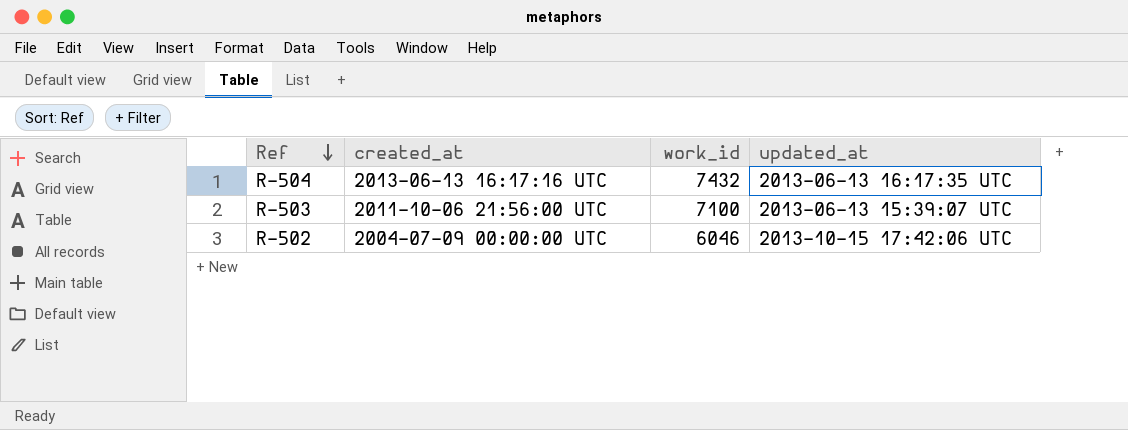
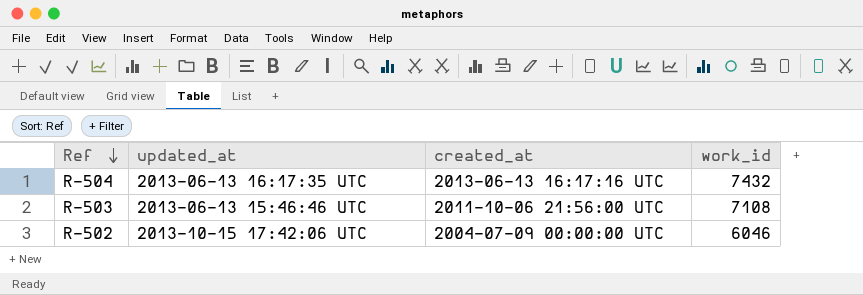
column updated_at | position: 4 -> 2
R-503 | updated_at: 2013-06-13 15:39:07 UTC -> 2013-06-13 15:46:46 UTC
R-503 | work_id: 7100 -> 7108

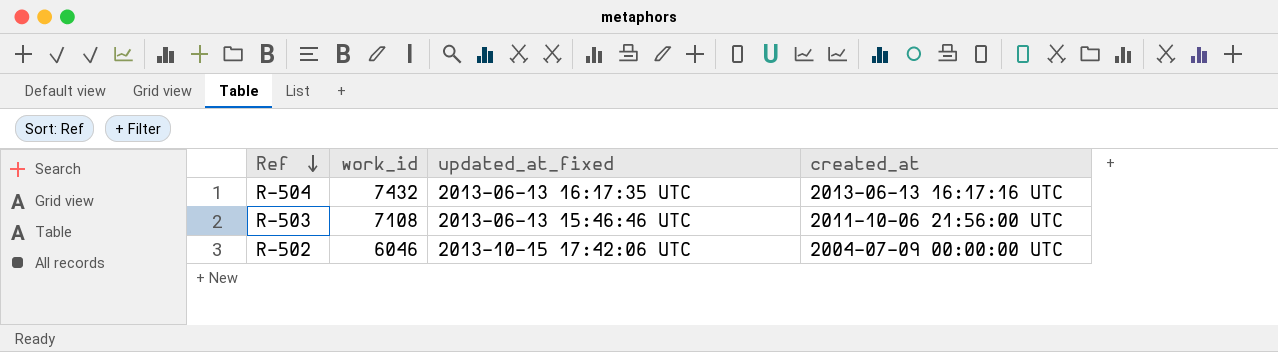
column work_id | position: 4 -> 2
column name: updated_at -> updated_at_fixed

